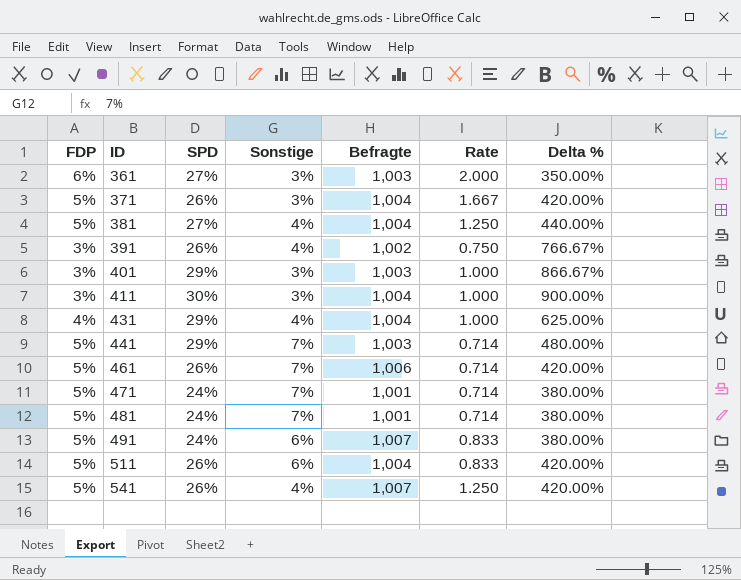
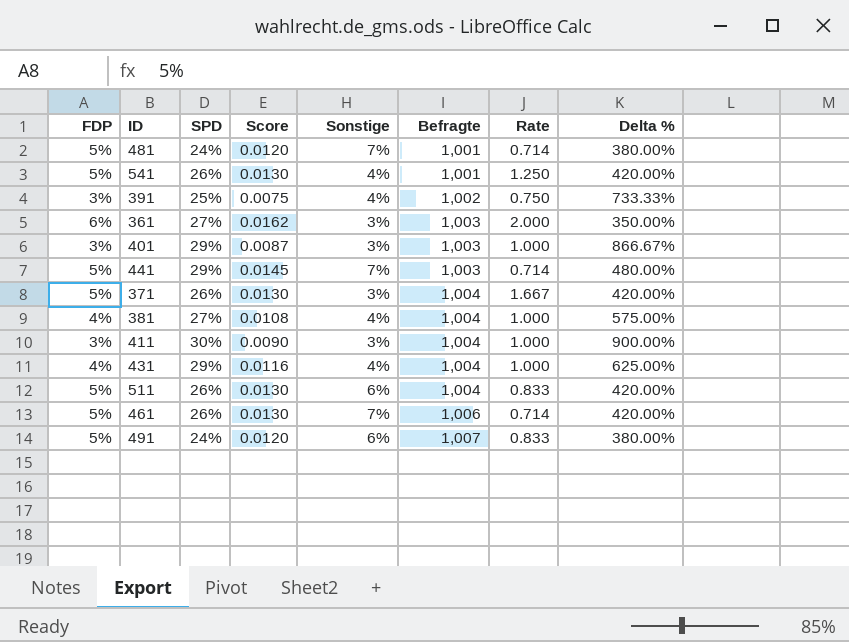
row order: ID ascending -> Befragte ascending
column Score | formula: none -> [FDP] * [SPD]
row 471: 5% | 24% | 7% | 1,001 | 0.714 | 380.00% -> none
541 | Befragte: 1,007 -> 1,001
391 | SPD: 26% -> 25%
391 | Delta %: 766.67% -> 733.33%
381 | FDP: 5% -> 4%
381 | Rate: 1.250 -> 1.000
381 | Delta %: 440.00% -> 575.00%

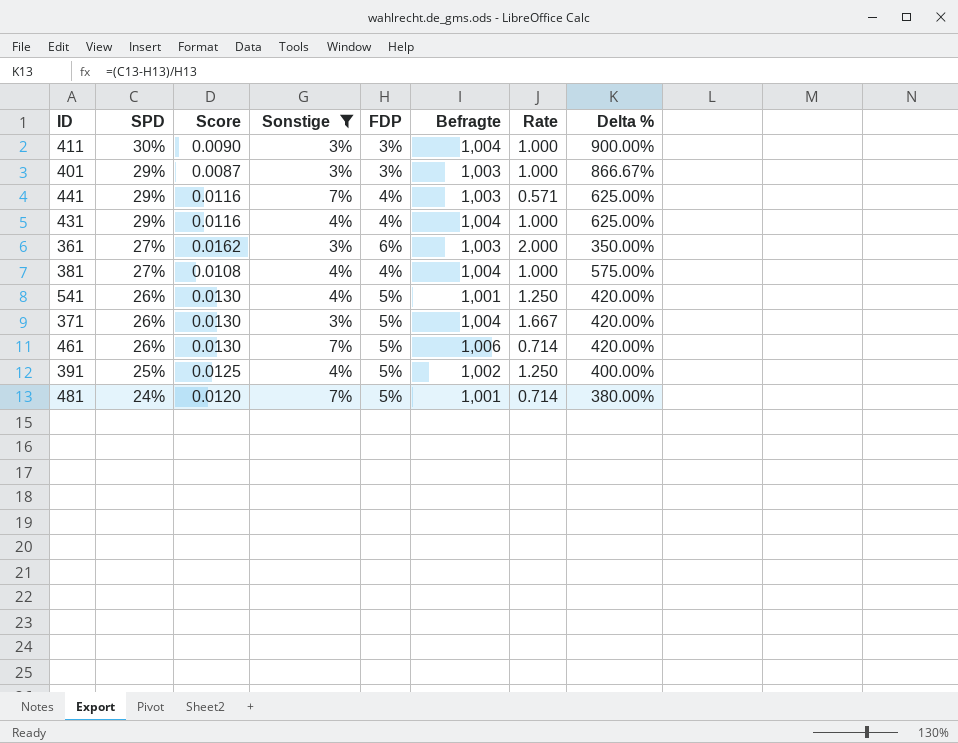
filter: none -> Sonstige != 6%
row order: Befragte ascending -> SPD descending
column FDP | position: 1 -> 5
441 | Score: 0.0145 -> 0.0116
441 | FDP: 5% -> 4%
441 | Rate: 0.714 -> 0.571
441 | Delta %: 480.00% -> 625.00%
391 | Score: 0.0075 -> 0.0125
391 | FDP: 3% -> 5%
391 | Rate: 0.750 -> 1.250
391 | Delta %: 733.33% -> 400.00%

